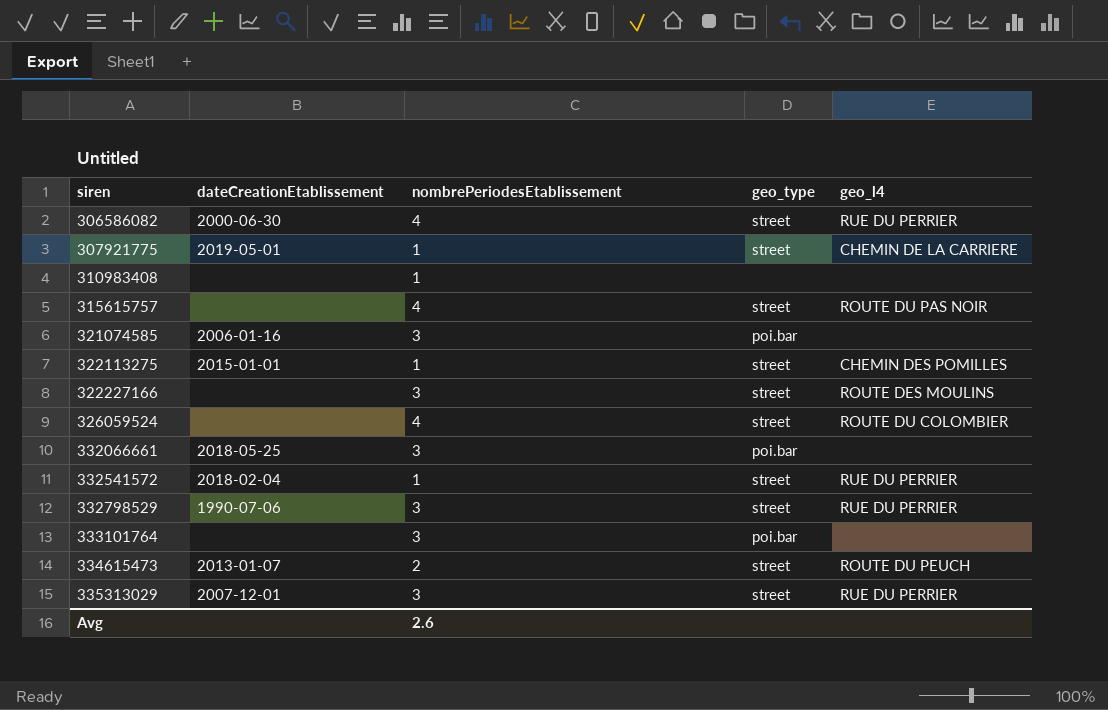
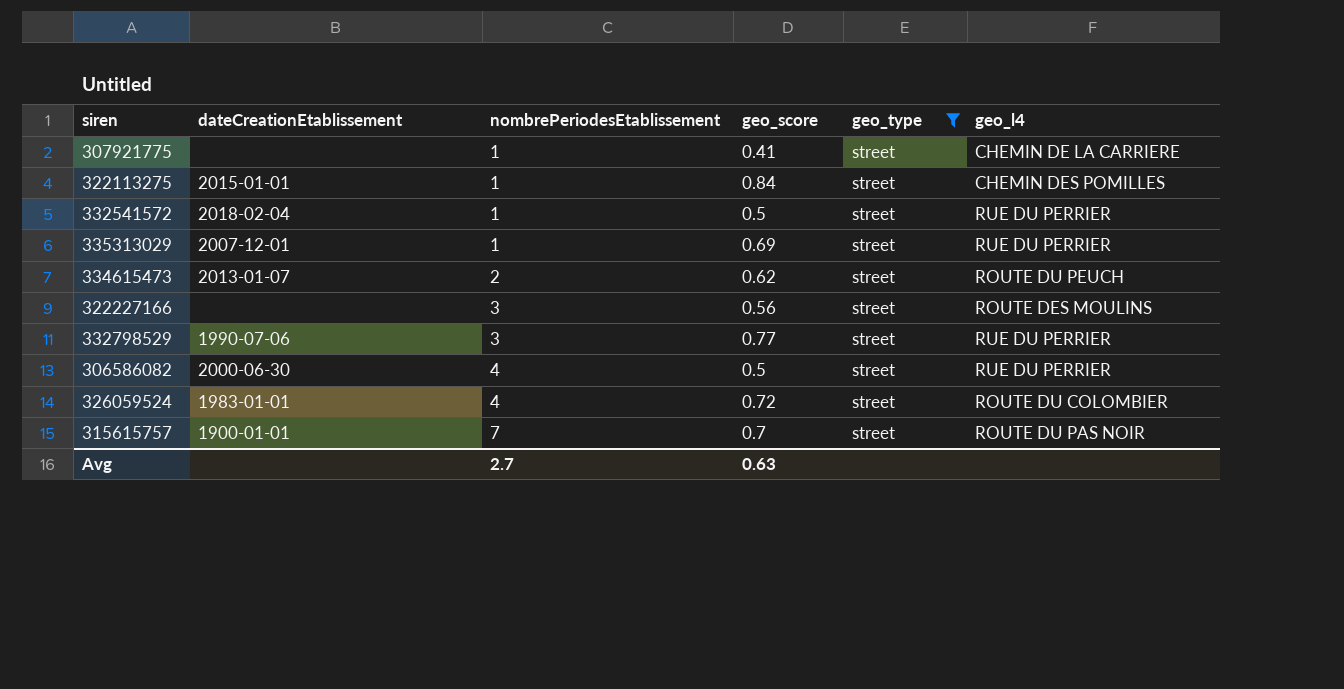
filter: none -> geo_type = street
row order: siren ascending -> nombrePeriodesEtablissement ascending
column geo_score | position: none -> 4
307921775 | dateCreationEtablissement: 2019-05-01 -> none
335313029 | nombrePeriodesEtablissement: 3 -> 1
326059524 | dateCreationEtablissement: none -> 1983-01-01
315615757 | dateCreationEtablissement: none -> 1900-01-01
315615757 | nombrePeriodesEtablissement: 4 -> 7
Avg | nombrePeriodesEtablissement: 2.6 -> 2.7

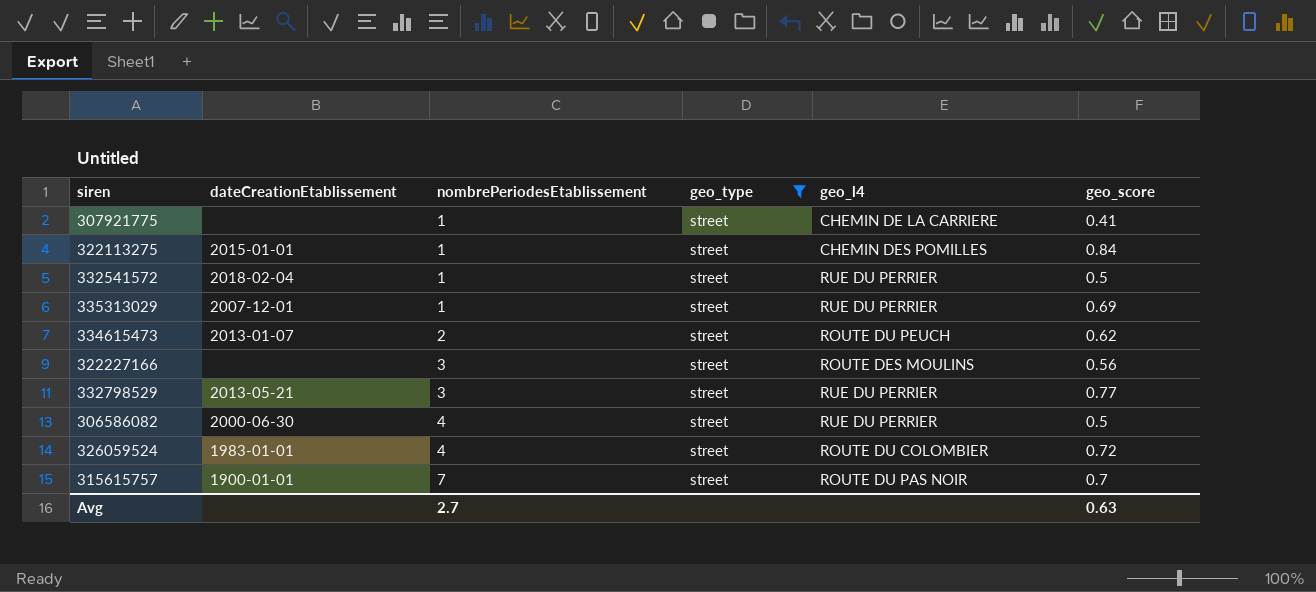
column geo_score | position: 4 -> 6
332798529 | dateCreationEtablissement: 1990-07-06 -> 2013-05-21

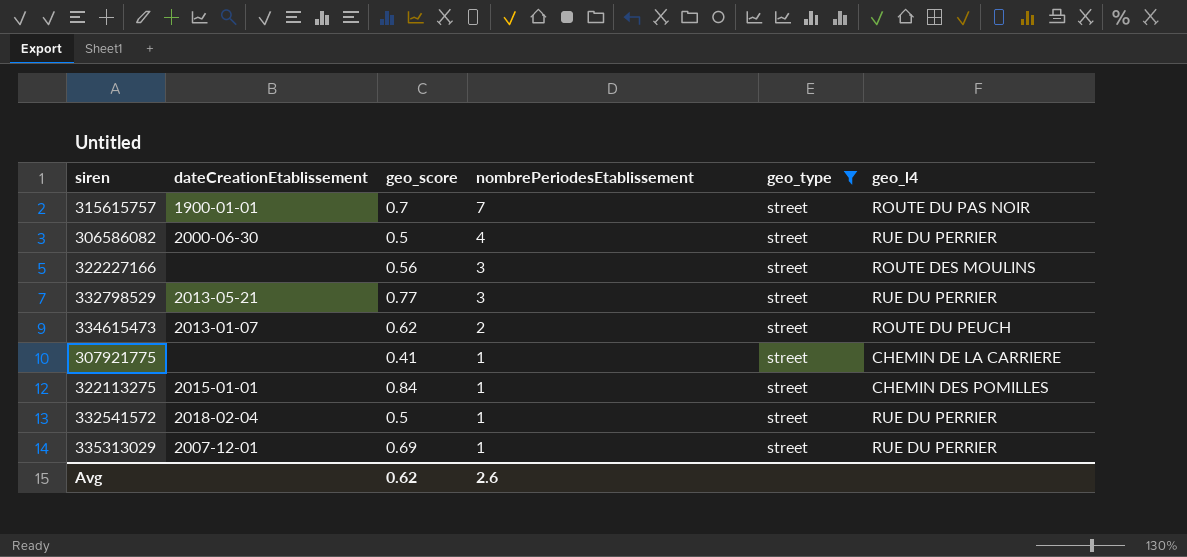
row order: nombrePeriodesEtablissement ascending -> nombrePeriodesEtablissement descending
column geo_score | position: 6 -> 3
row 326059524: 1983-01-01 | 4 | street | ROUTE DU COLOMBIER | 0.72 -> none
Avg | geo_score: 0.63 -> 0.62
Avg | nombrePeriodesEtablissement: 2.7 -> 2.6

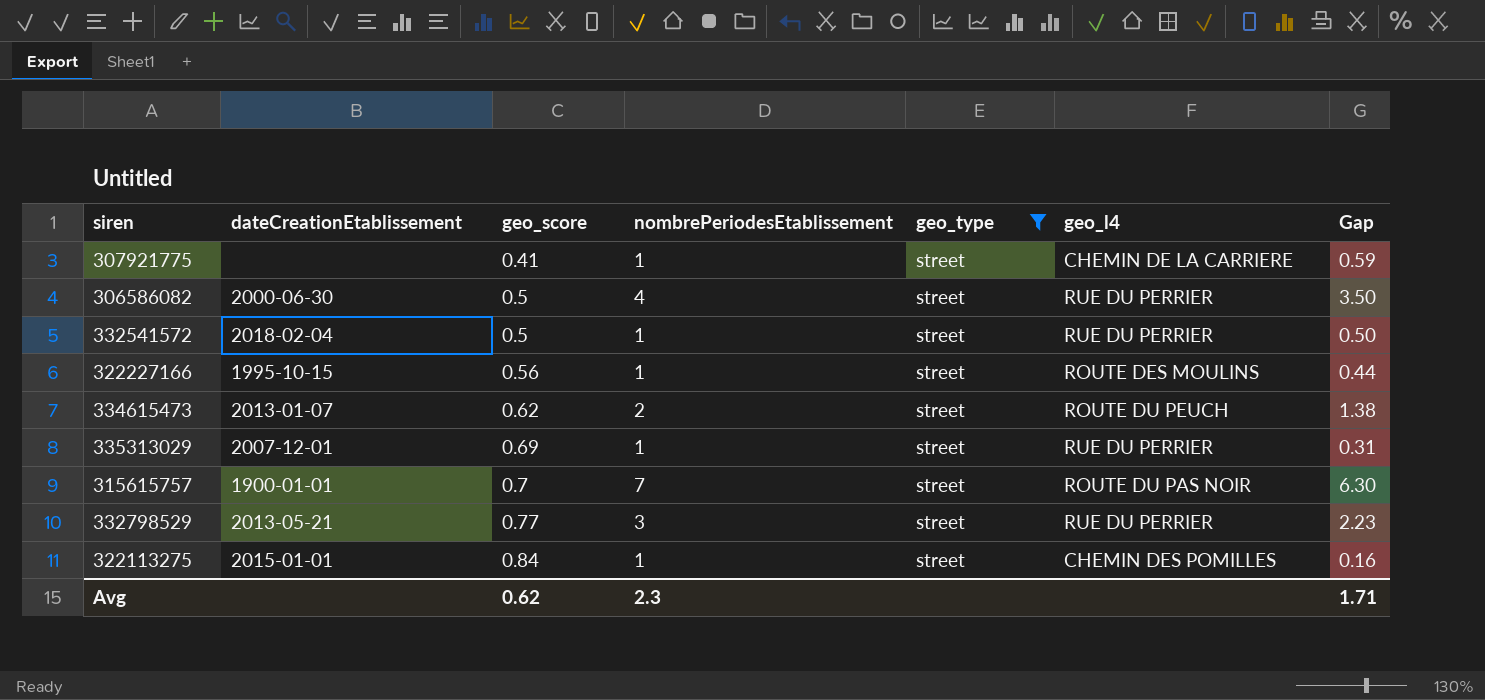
row order: nombrePeriodesEtablissement descending -> geo_score ascending
column Gap | formula: none -> [nombrePeriodesEtablissement] - [geo_score]
322227166 | dateCreationEtablissement: none -> 1995-10-15
322227166 | nombrePeriodesEtablissement: 3 -> 1
Avg | nombrePeriodesEtablissement: 2.6 -> 2.3

